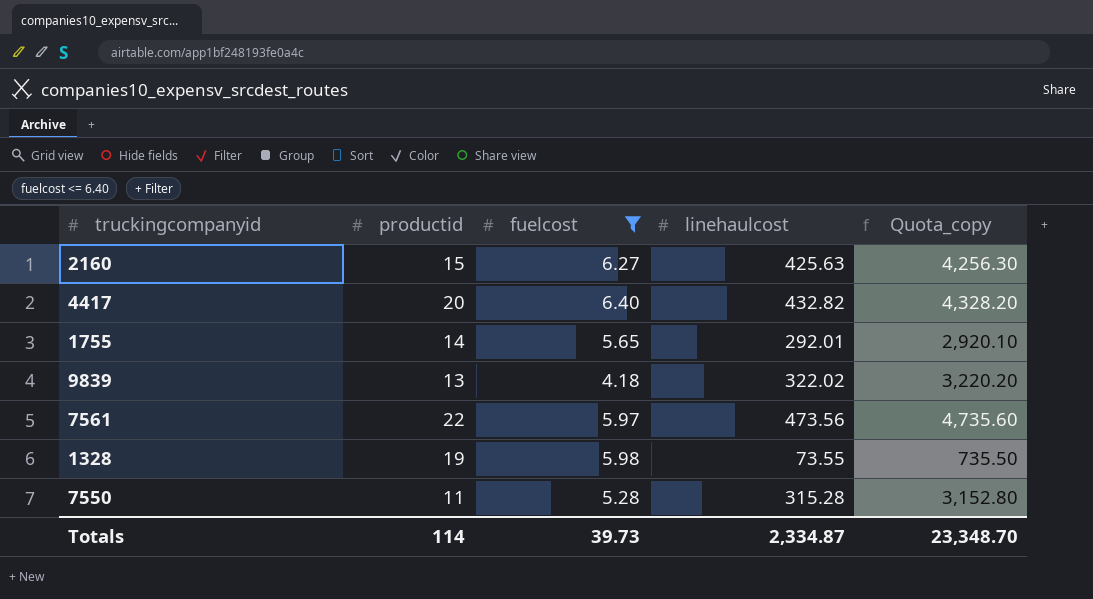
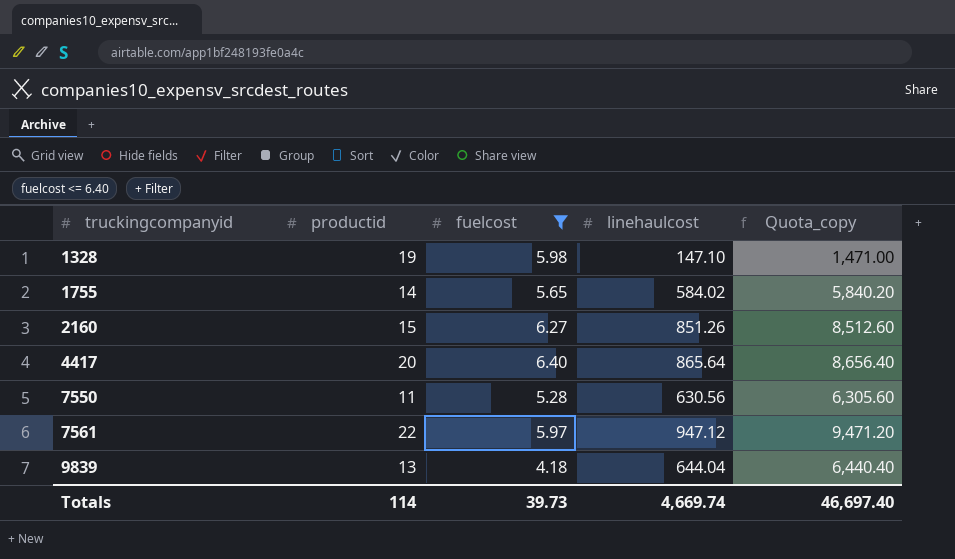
row order: none -> truckingcompanyid ascending
1328 | linehaulcost: 73.55 -> 147.10
1328 | Quota_copy: 735.50 -> 1,471.00
1755 | linehaulcost: 292.01 -> 584.02
1755 | Quota_copy: 2,920.10 -> 5,840.20
2160 | linehaulcost: 425.63 -> 851.26
2160 | Quota_copy: 4,256.30 -> 8,512.60
4417 | linehaulcost: 432.82 -> 865.64
4417 | Quota_copy: 4,328.20 -> 8,656.40
7550 | linehaulcost: 315.28 -> 630.56
7550 | Quota_copy: 3,152.80 -> 6,305.60
7561 | linehaulcost: 473.56 -> 947.12
7561 | Quota_copy: 4,735.60 -> 9,471.20
9839 | linehaulcost: 322.02 -> 644.04
9839 | Quota_copy: 3,220.20 -> 6,440.40
Totals | linehaulcost: 2,334.87 -> 4,669.74
Totals | Quota_copy: 23,348.70 -> 46,697.40

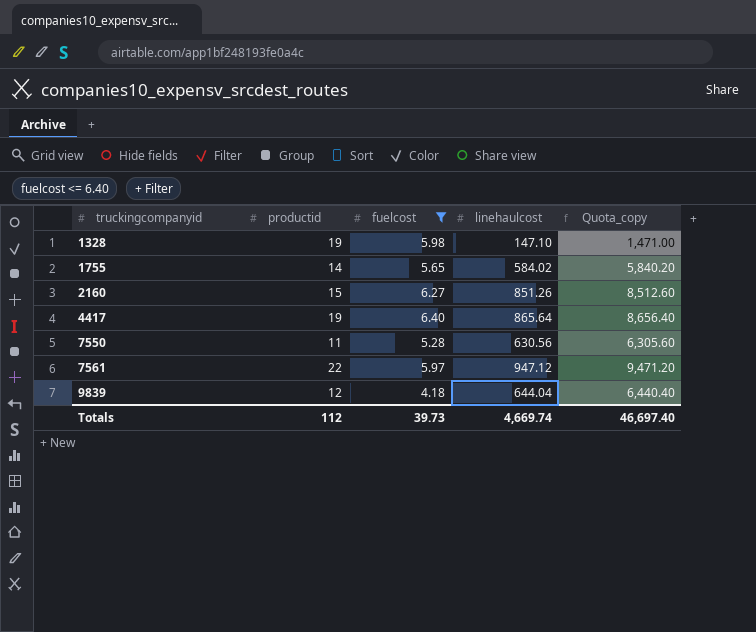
4417 | productid: 20 -> 19
9839 | productid: 13 -> 12
Totals | productid: 114 -> 112

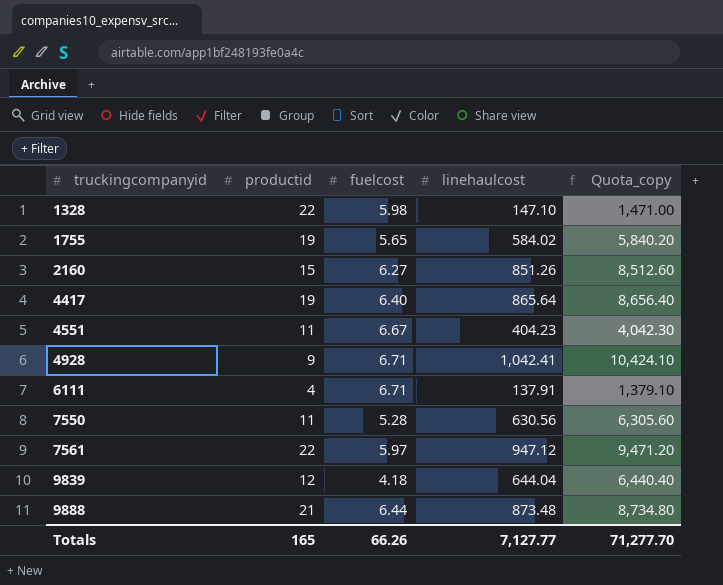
filter: fuelcost <= 6.40 -> none
1328 | productid: 19 -> 22
1755 | productid: 14 -> 19
Totals | productid: 112 -> 165
Totals | fuelcost: 39.73 -> 66.26
Totals | linehaulcost: 4,669.74 -> 7,127.77
Totals | Quota_copy: 46,697.40 -> 71,277.70

